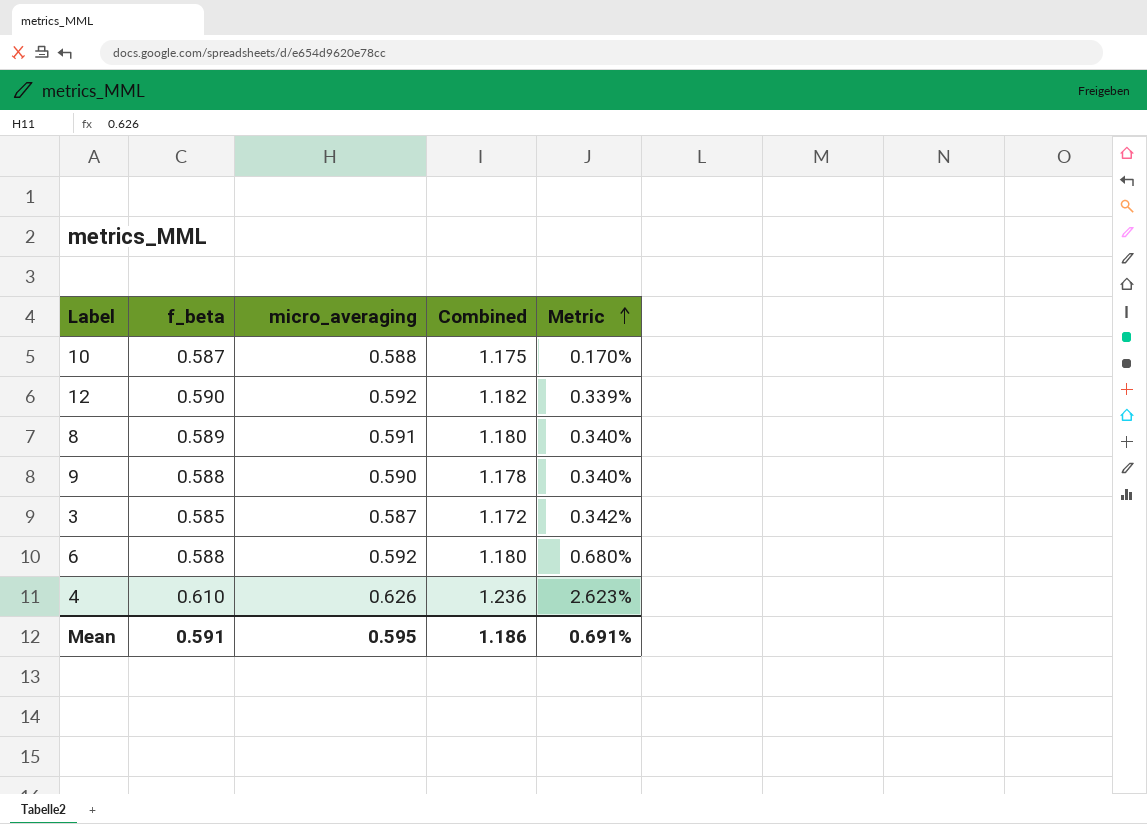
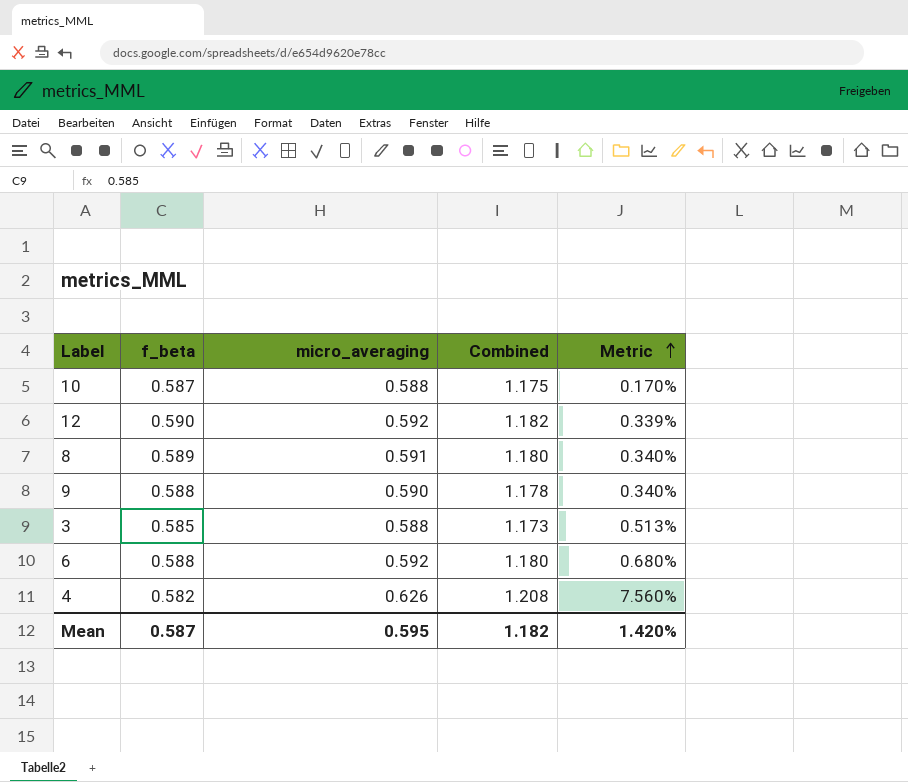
3 | micro_averaging: 0.587 -> 0.588
3 | Combined: 1.172 -> 1.173
3 | Metric: 0.342% -> 0.513%
4 | f_beta: 0.610 -> 0.582
4 | Combined: 1.236 -> 1.208
4 | Metric: 2.623% -> 7.560%
Mean | f_beta: 0.591 -> 0.587
Mean | Combined: 1.186 -> 1.182
Mean | Metric: 0.691% -> 1.420%

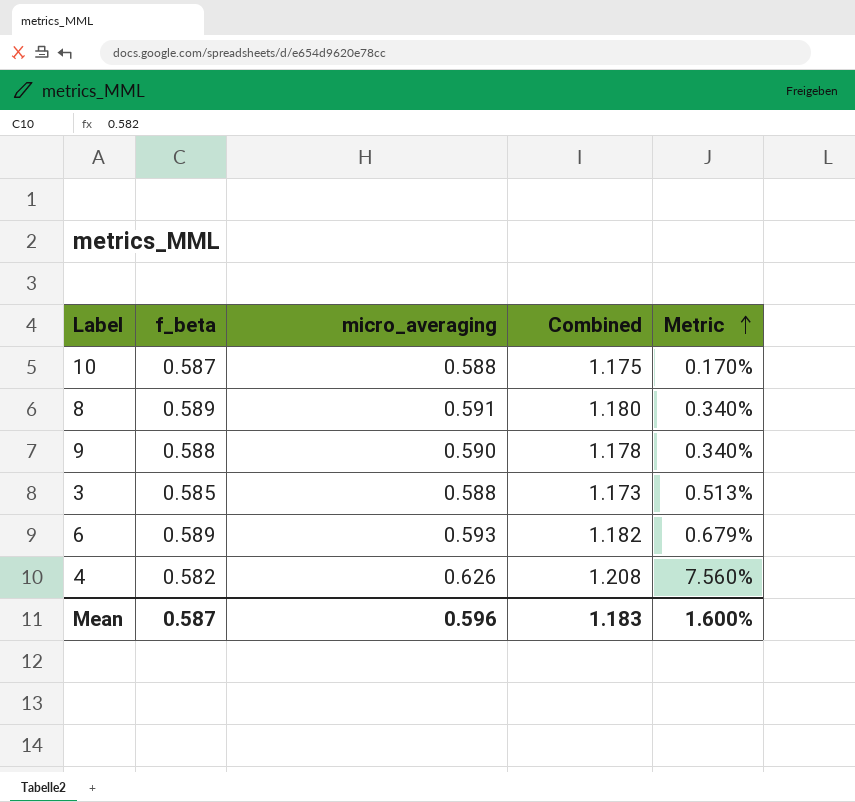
row 12: 0.590 | 0.592 | 1.182 | 0.339% -> none
6 | f_beta: 0.588 -> 0.589
6 | micro_averaging: 0.592 -> 0.593
6 | Combined: 1.180 -> 1.182
6 | Metric: 0.680% -> 0.679%
Mean | micro_averaging: 0.595 -> 0.596
Mean | Combined: 1.182 -> 1.183
Mean | Metric: 1.420% -> 1.600%

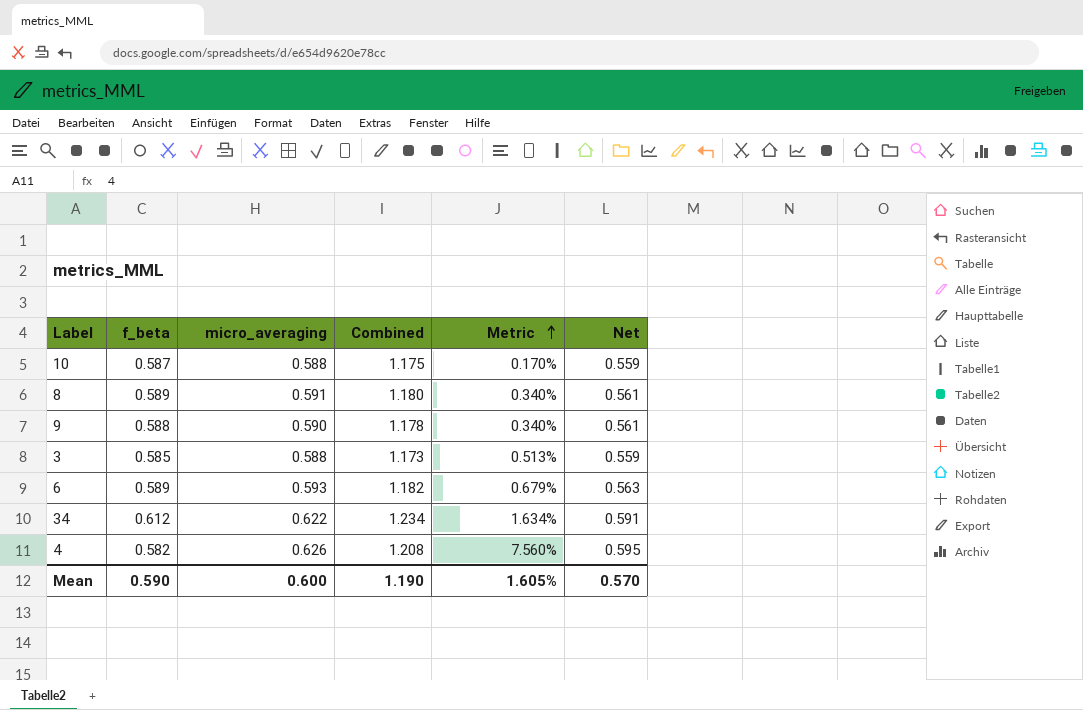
column Net | formula: none -> [micro_averaging] * 0.95
row 34: none -> 0.612 | 0.622 | 1.234 | 1.634% | 0.591
Mean | f_beta: 0.587 -> 0.590
Mean | micro_averaging: 0.596 -> 0.600
Mean | Combined: 1.183 -> 1.190
Mean | Metric: 1.600% -> 1.605%

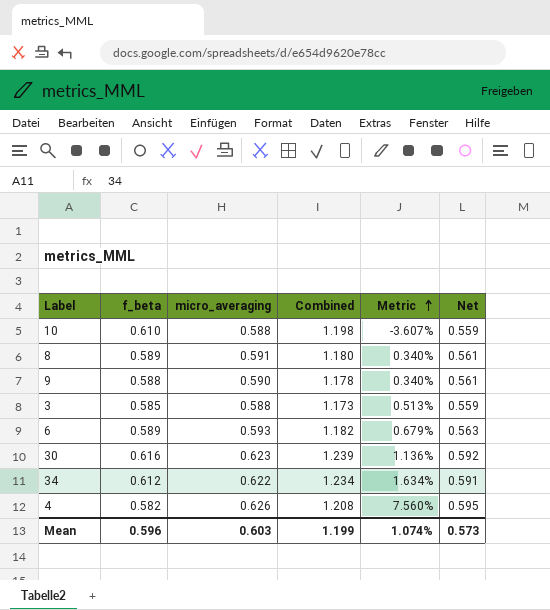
10 | f_beta: 0.587 -> 0.610
10 | Combined: 1.175 -> 1.198
10 | Metric: 0.170% -> -3.607%
row 30: none -> 0.616 | 0.623 | 1.239 | 1.136% | 0.592
Mean | f_beta: 0.590 -> 0.596
Mean | micro_averaging: 0.600 -> 0.603
Mean | Combined: 1.190 -> 1.199
Mean | Metric: 1.605% -> 1.074%
Mean | Net: 0.570 -> 0.573

